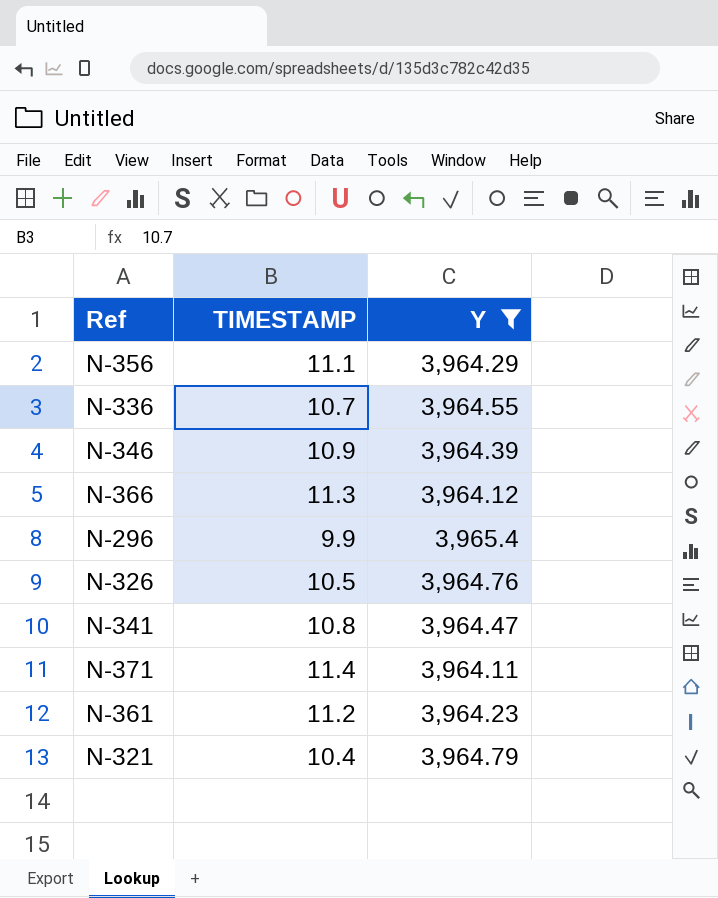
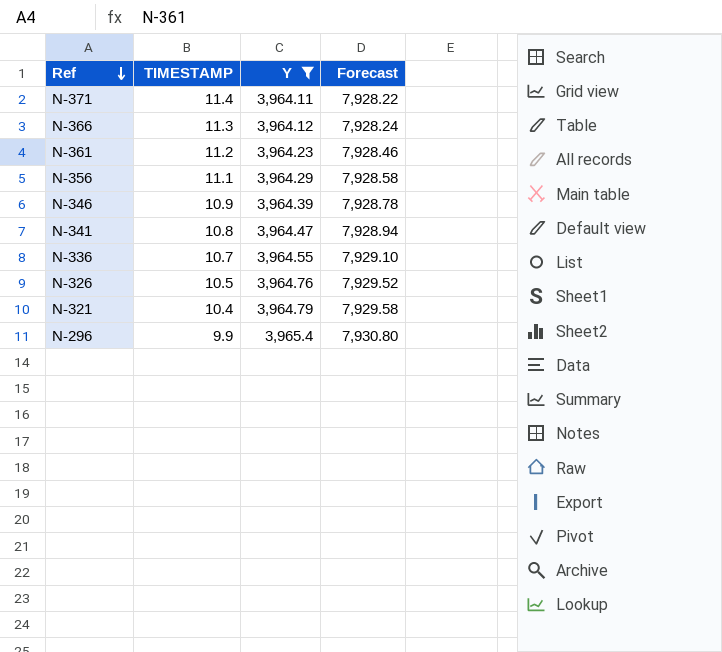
row order: none -> Ref descending
column Forecast | formula: none -> [Y] * 2

